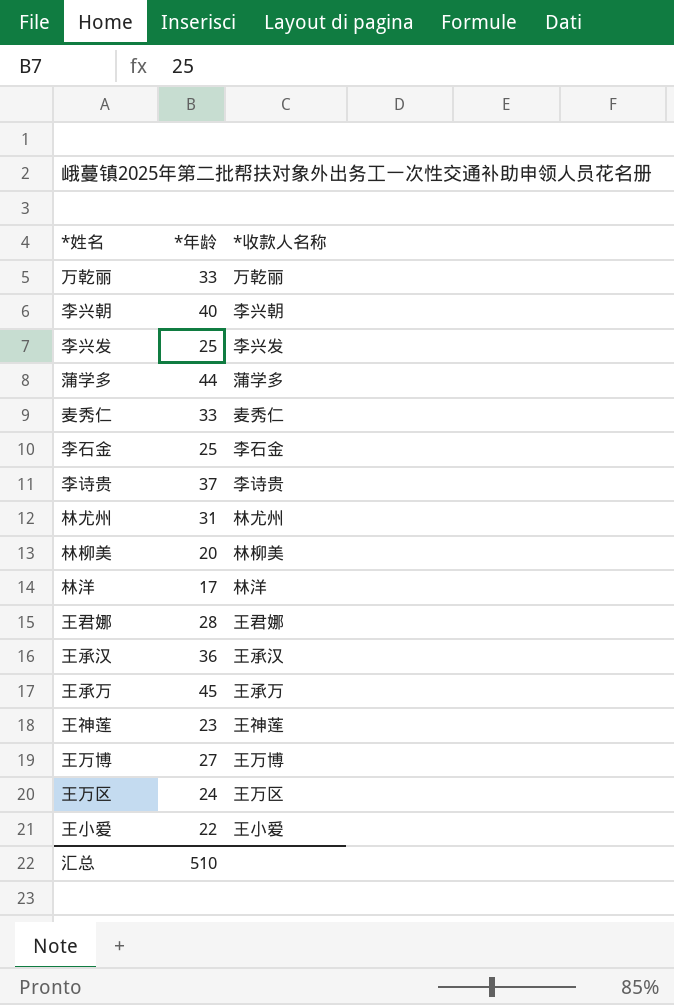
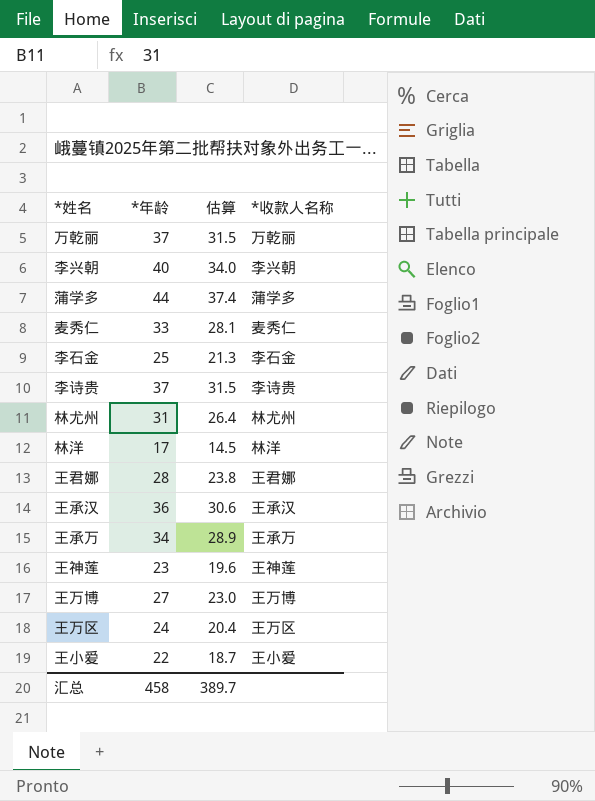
column 估算 | formula: none -> [*年龄] * 0.85
row 李兴发: 25 | 李兴发 -> none
row 林柳美: 20 | 林柳美 -> none
万乾丽 | *年龄: 33 -> 37
王承万 | *年龄: 45 -> 34
汇总 | *年龄: 510 -> 458

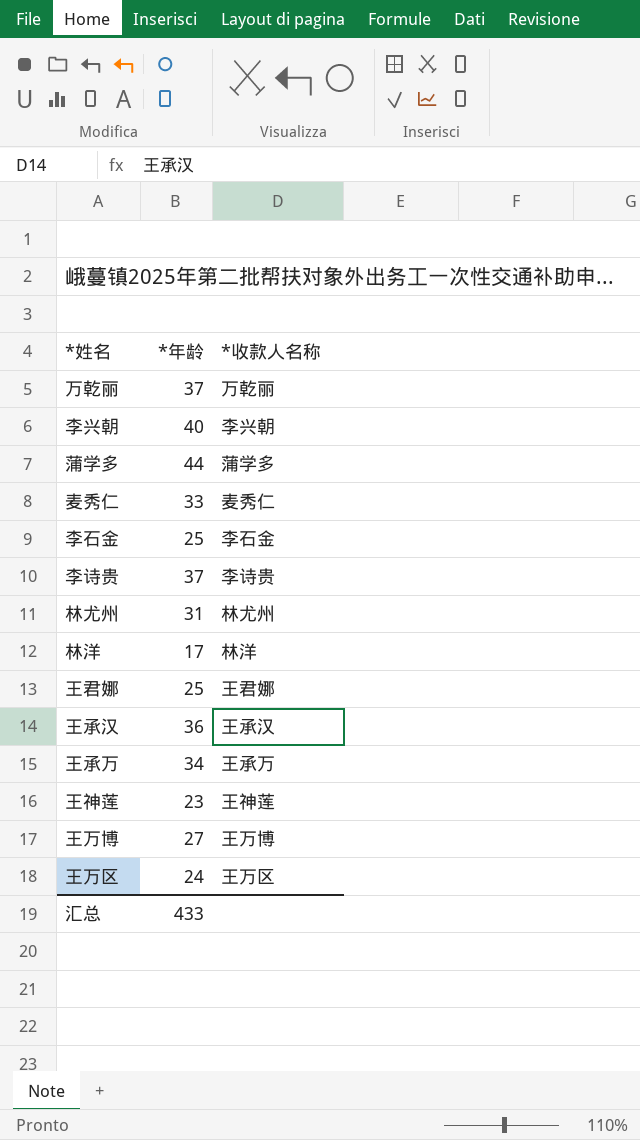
column 估算 | formula: [*年龄] * 0.85 -> none
row 王小爱: 22 | 18.7 | 王小爱 -> none
王君娜 | *年龄: 28 -> 25
汇总 | *年龄: 458 -> 433

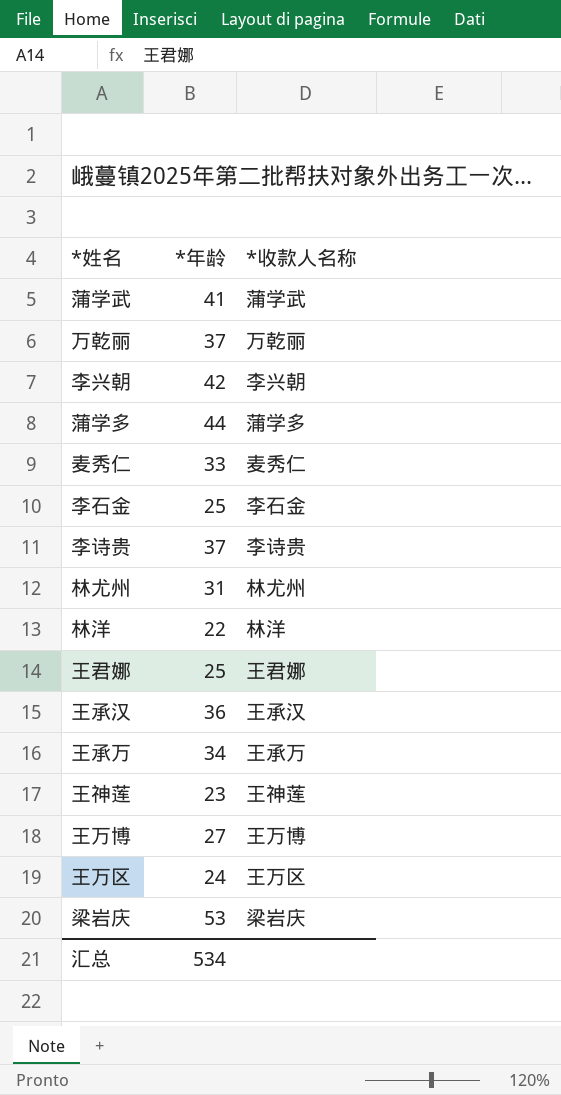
row 蒲学武: none -> 41 | 蒲学武
李兴朝 | *年龄: 40 -> 42
林洋 | *年龄: 17 -> 22
row 梁岩庆: none -> 53 | 梁岩庆
汇总 | *年龄: 433 -> 534

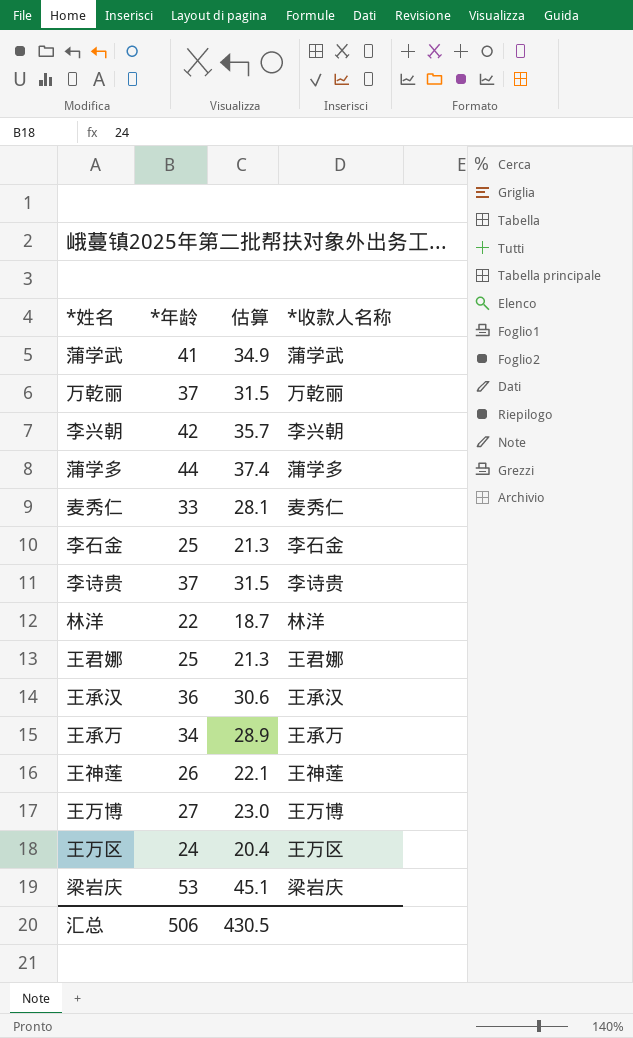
column 估算 | formula: none -> [*年龄] * 0.85
row 林尤州: 31 | 林尤州 -> none
王神莲 | *年龄: 23 -> 26
汇总 | *年龄: 534 -> 506

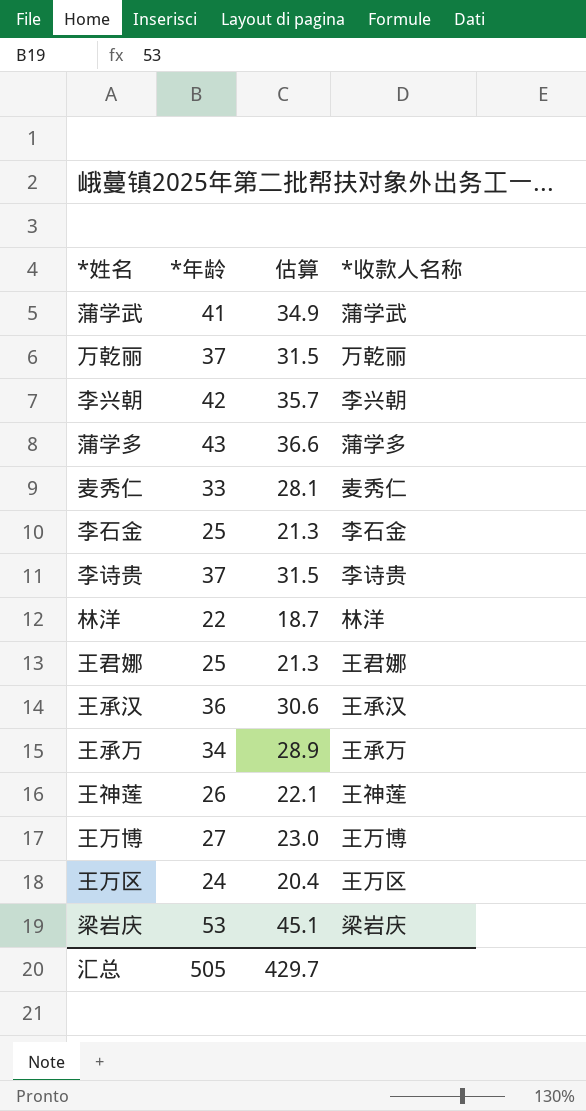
蒲学多 | *年龄: 44 -> 43
蒲学多 | 估算: 37.4 -> 36.6
汇总 | *年龄: 506 -> 505
汇总 | 估算: 430.5 -> 429.7

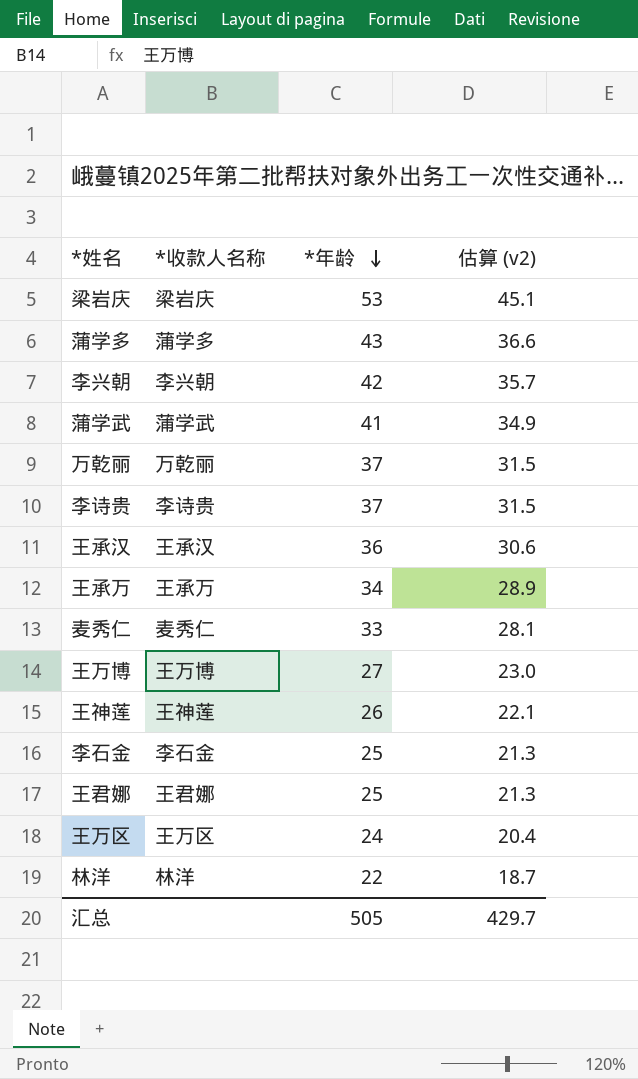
row order: none -> *年龄 descending
column *收款人名称 | position: 4 -> 2
column name: 估算 -> 估算 (v2)

